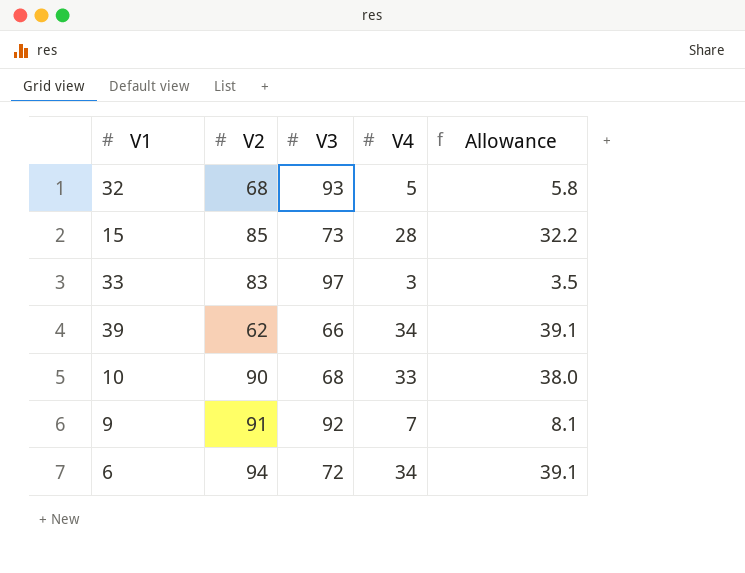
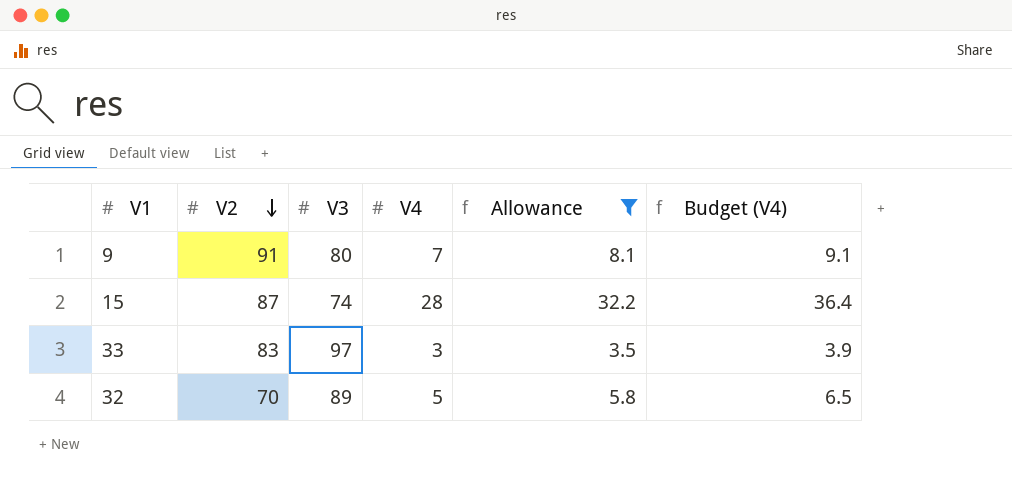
filter: none -> Allowance <= 32.2
row order: none -> V2 descending
column Budget (V4) | formula: none -> [V4] * 1.3
9 | V3: 92 -> 80
15 | V2: 85 -> 87
15 | V3: 73 -> 74
32 | V2: 68 -> 70
32 | V3: 93 -> 89

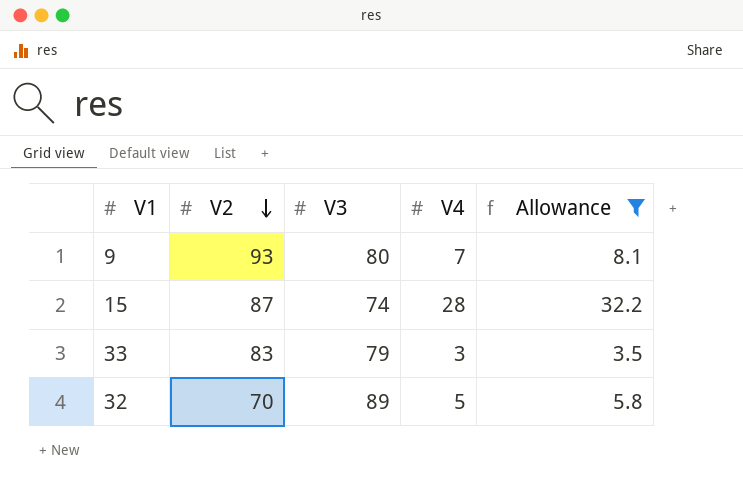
column Budget (V4) | formula: [V4] * 1.3 -> none
9 | V2: 91 -> 93
33 | V3: 97 -> 79

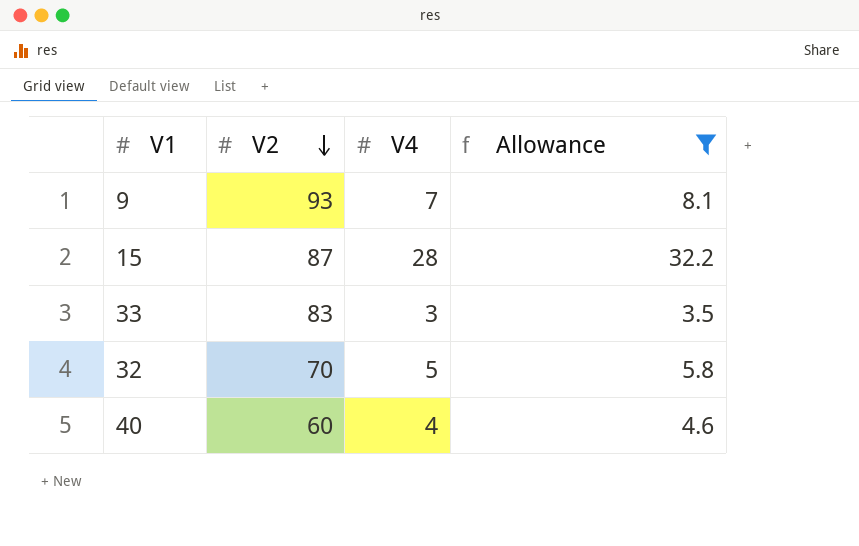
column V3 | position: 3 -> none
row 40: none -> 60 | 4 | 4.6

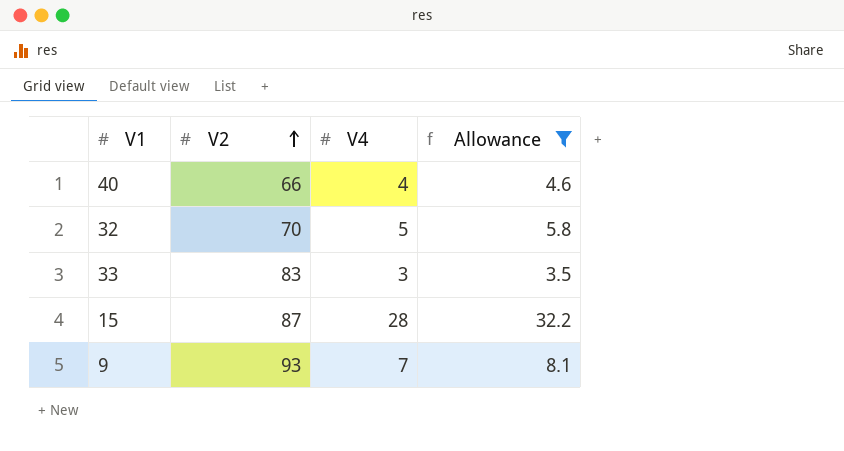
row order: V2 descending -> V2 ascending
40 | V2: 60 -> 66

